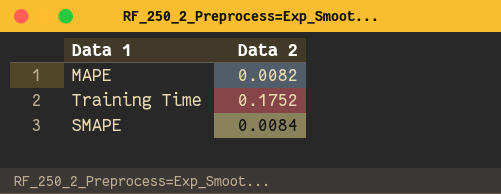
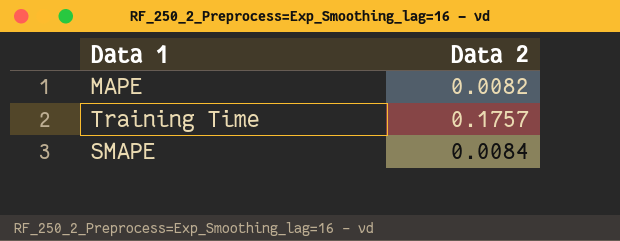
Training Time | Data 2: 0.1752 -> 0.1757

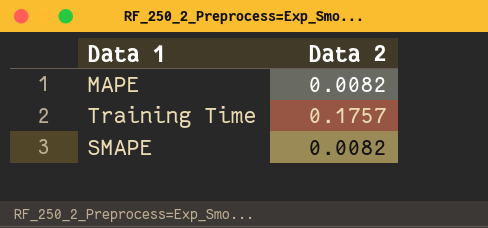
SMAPE | Data 2: 0.0084 -> 0.0082

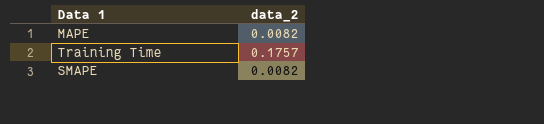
column name: Data 2 -> data_2

